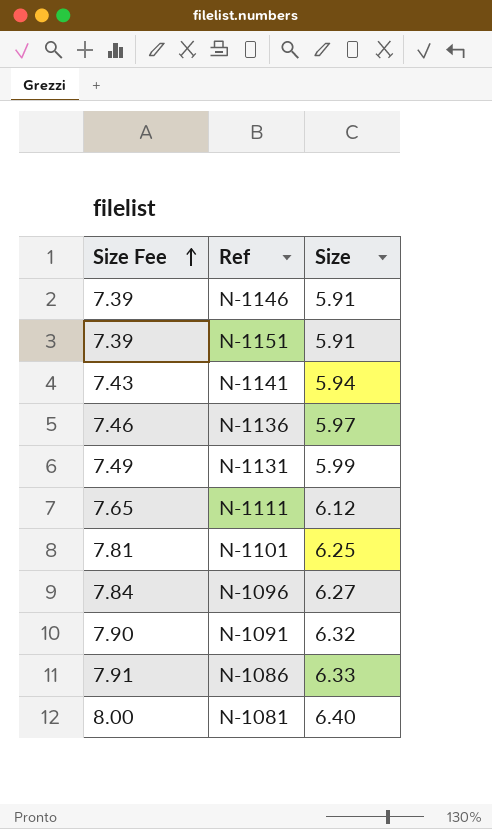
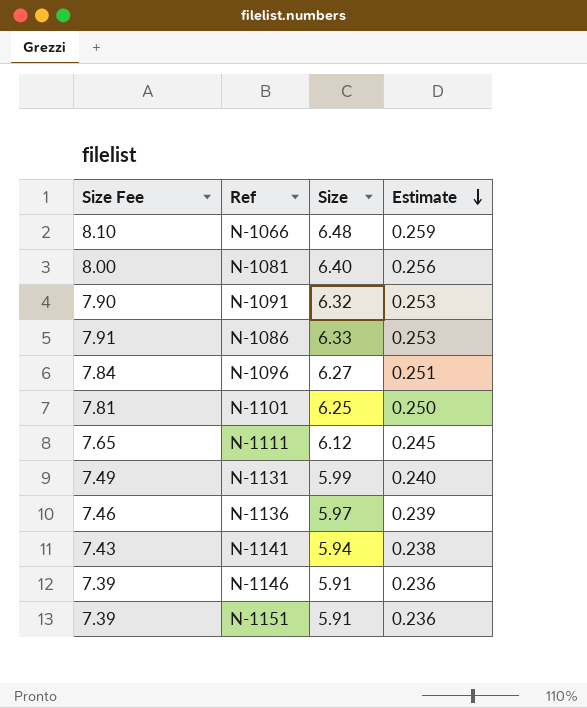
row order: Size Fee ascending -> Estimate descending
column Estimate | formula: none -> [Size] * 0.04
row N-1066: none -> 8.10 | 6.48 | 0.259

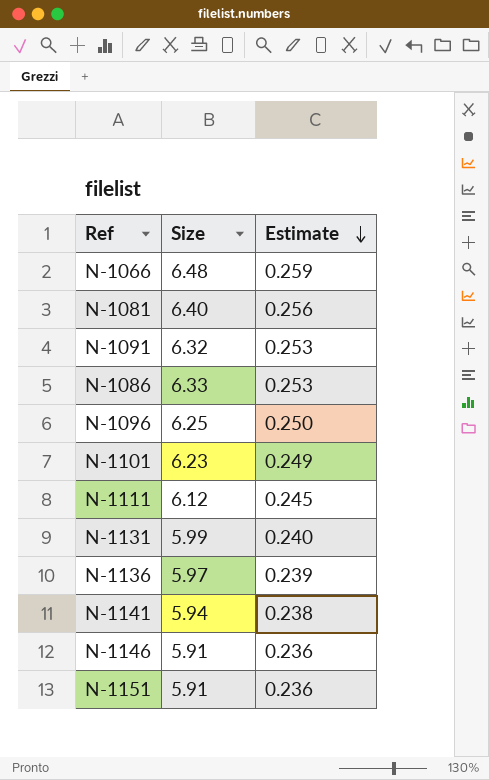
column Size Fee | formula: [Size] * 1.25 -> none
N-1096 | Size: 6.27 -> 6.25
N-1096 | Estimate: 0.251 -> 0.250
N-1101 | Size: 6.25 -> 6.23
N-1101 | Estimate: 0.250 -> 0.249

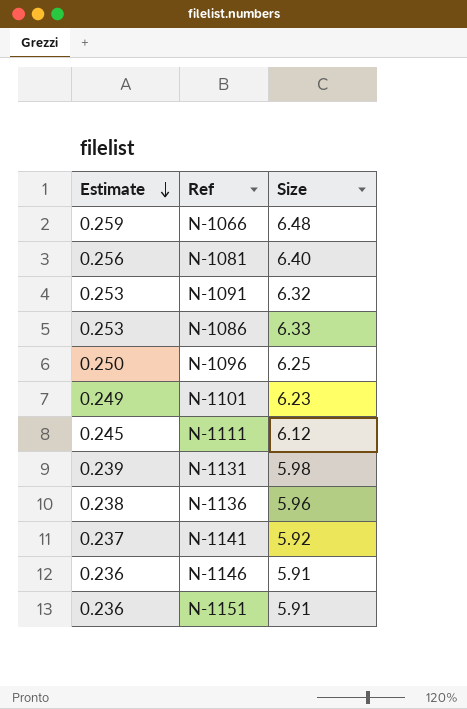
column Estimate | position: 3 -> 1
N-1131 | Estimate: 0.240 -> 0.239
N-1131 | Size: 5.99 -> 5.98
N-1136 | Estimate: 0.239 -> 0.238
N-1136 | Size: 5.97 -> 5.96
N-1141 | Estimate: 0.238 -> 0.237
N-1141 | Size: 5.94 -> 5.92

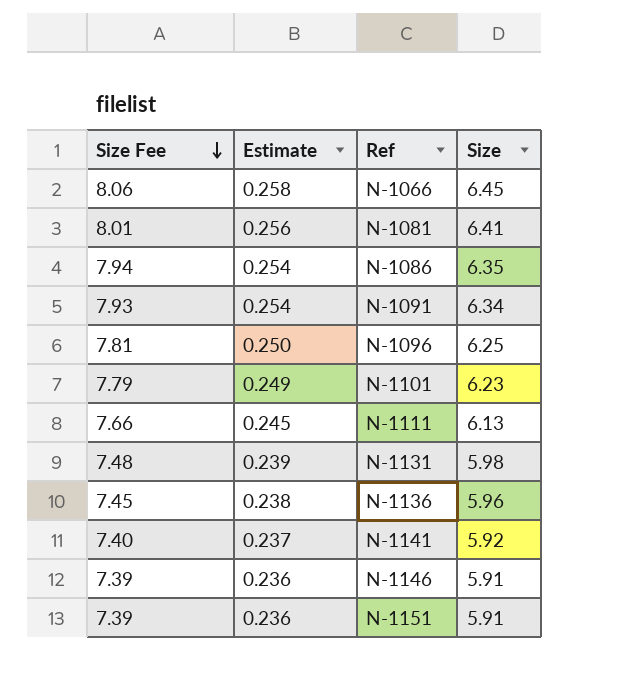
row order: Estimate descending -> Size Fee descending
column Size Fee | formula: none -> [Size] * 1.25
N-1066 | Estimate: 0.259 -> 0.258
N-1066 | Size: 6.48 -> 6.45
N-1081 | Size: 6.40 -> 6.41
N-1086 | Estimate: 0.253 -> 0.254
N-1086 | Size: 6.33 -> 6.35
N-1091 | Estimate: 0.253 -> 0.254
N-1091 | Size: 6.32 -> 6.34
N-1111 | Size: 6.12 -> 6.13

